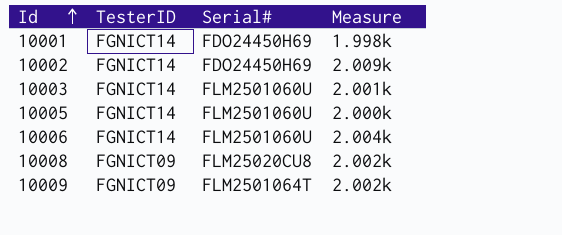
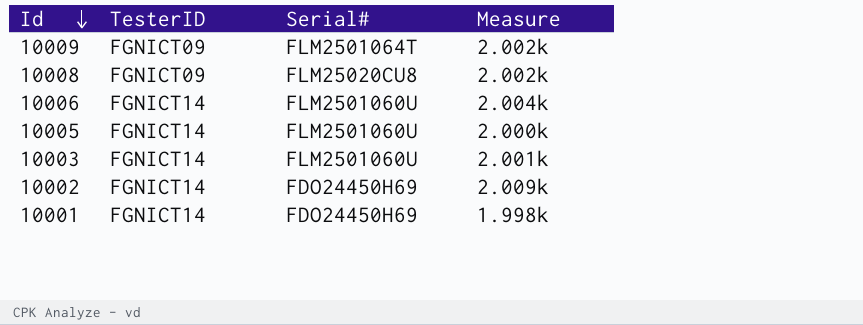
row order: Id ascending -> Id descending

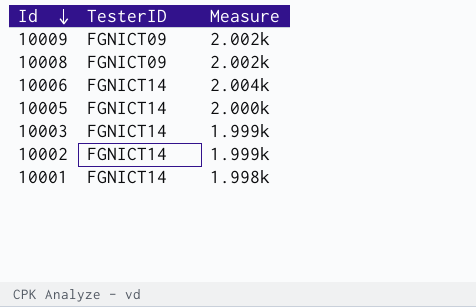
column Serial# | position: 3 -> none
10003 | Measure: 2.001k -> 1.999k
10002 | Measure: 2.009k -> 1.999k

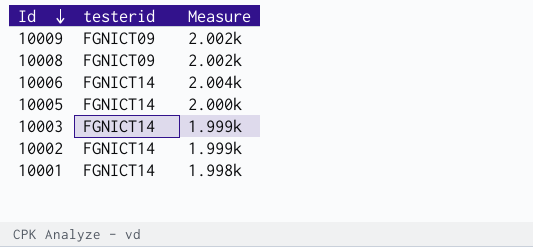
column name: TesterID -> testerid

